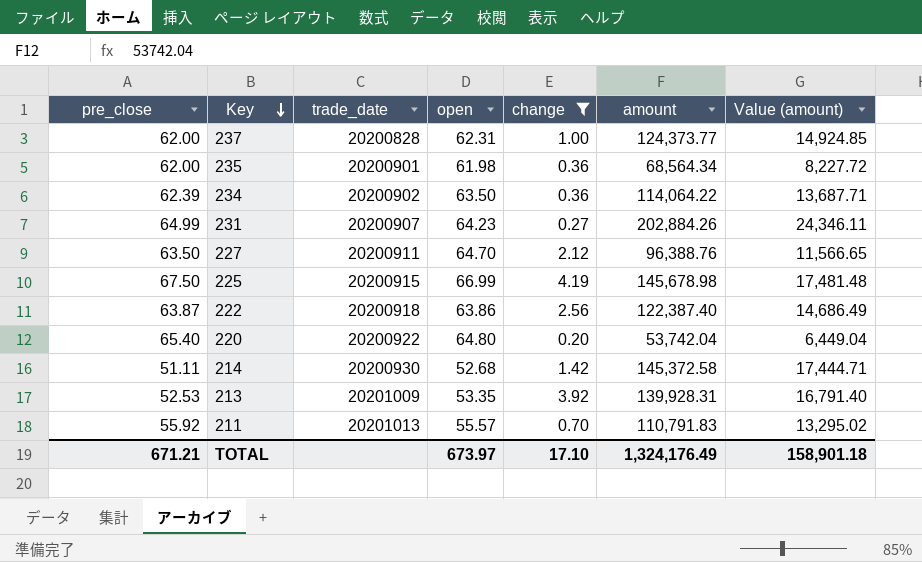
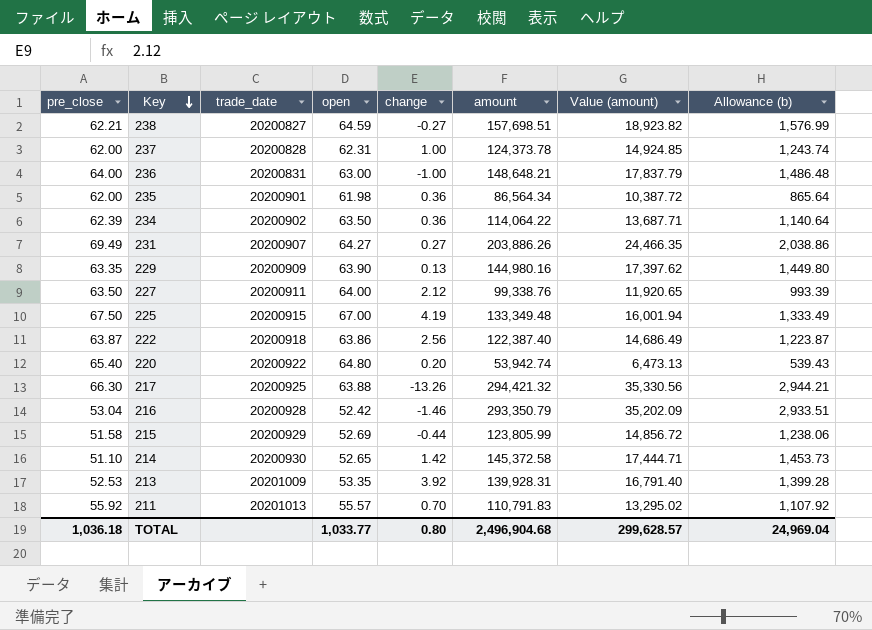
filter: change >= 0.20 -> none
column Allowance (b) | formula: none -> [amount] * 0.01
237 | amount: 124,373.77 -> 124,373.78
235 | amount: 68,564.34 -> 86,564.34
235 | Value (amount): 8,227.72 -> 10,387.72
231 | pre_close: 64.99 -> 69.49
231 | open: 64.23 -> 64.27
231 | amount: 202,884.26 -> 203,886.26
231 | Value (amount): 24,346.11 -> 24,466.35
227 | open: 64.70 -> 64.00
227 | amount: 96,388.76 -> 99,338.76
227 | Value (amount): 11,566.65 -> 11,920.65
225 | open: 66.99 -> 67.00
225 | amount: 145,678.98 -> 133,349.48
225 | Value (amount): 17,481.48 -> 16,001.94
220 | amount: 53,742.04 -> 53,942.74
220 | Value (amount): 6,449.04 -> 6,473.13
214 | pre_close: 51.11 -> 51.10
214 | open: 52.68 -> 52.65
TOTAL | pre_close: 671.21 -> 1,036.18
TOTAL | open: 673.97 -> 1,033.77
TOTAL | change: 17.10 -> 0.80
TOTAL | amount: 1,324,176.49 -> 2,496,904.68
TOTAL | Value (amount): 158,901.18 -> 299,628.57

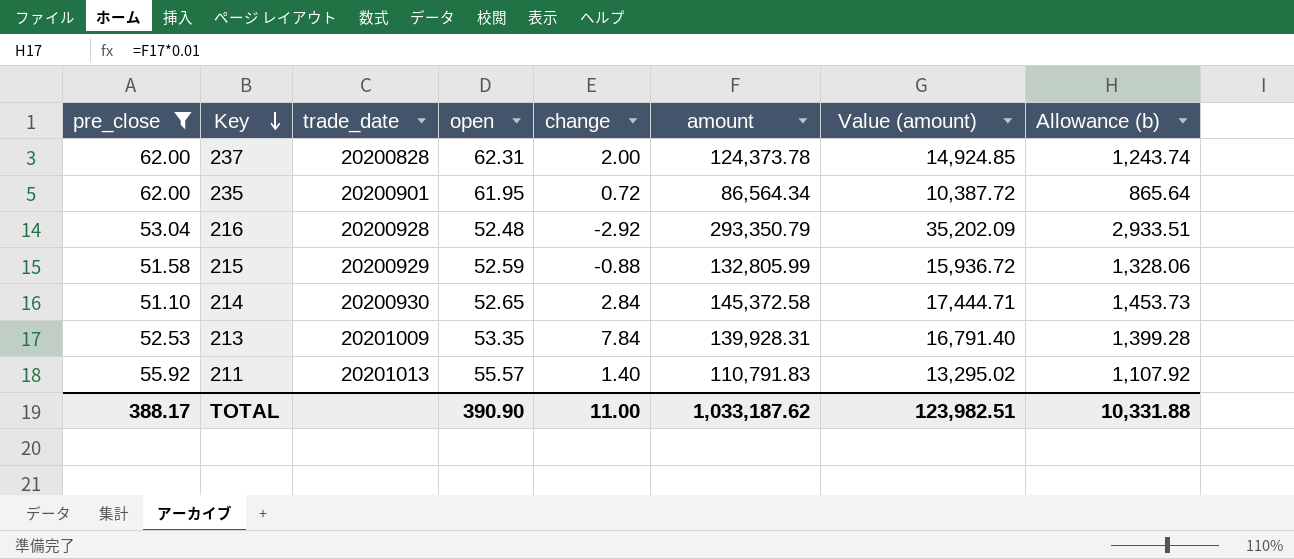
filter: none -> pre_close <= 62.00
237 | change: 1.00 -> 2.00
235 | open: 61.98 -> 61.95
235 | change: 0.36 -> 0.72
216 | open: 52.42 -> 52.48
216 | change: -1.46 -> -2.92
215 | open: 52.69 -> 52.59
215 | change: -0.44 -> -0.88
215 | amount: 123,805.99 -> 132,805.99
215 | Value (amount): 14,856.72 -> 15,936.72
215 | Allowance (b): 1,238.06 -> 1,328.06
214 | change: 1.42 -> 2.84
213 | change: 3.92 -> 7.84
211 | change: 0.70 -> 1.40
TOTAL | pre_close: 1,036.18 -> 388.17
TOTAL | open: 1,033.77 -> 390.90
TOTAL | change: 0.80 -> 11.00
TOTAL | amount: 2,496,904.68 -> 1,033,187.62
TOTAL | Value (amount): 299,628.57 -> 123,982.51
TOTAL | Allowance (b): 24,969.04 -> 10,331.88

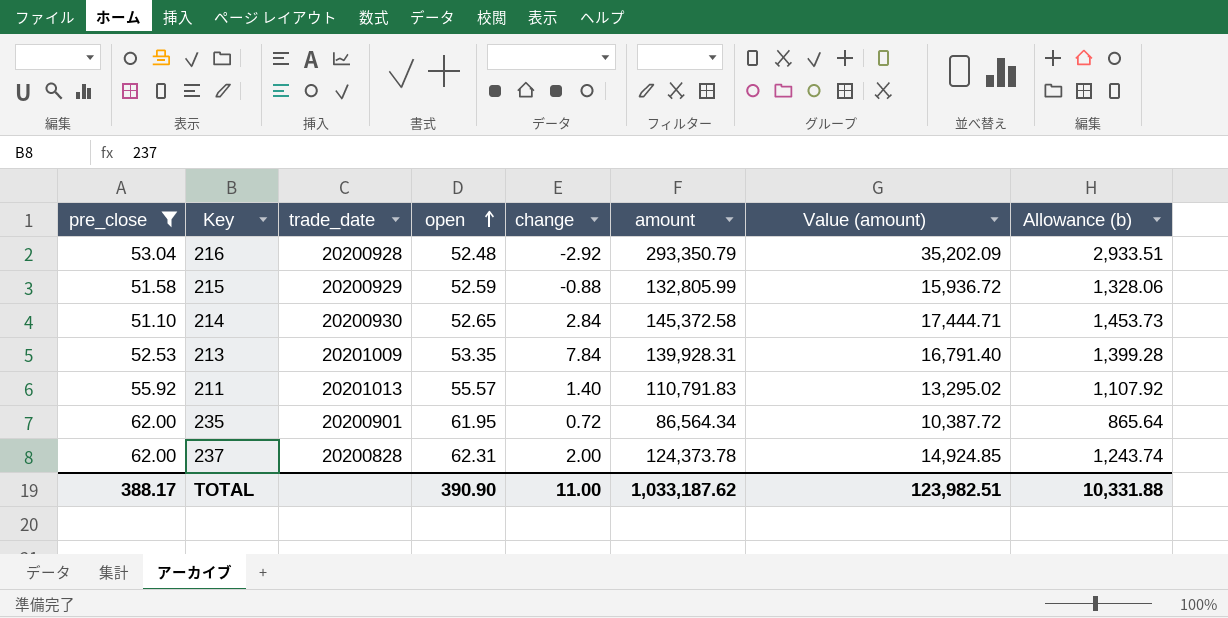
row order: Key descending -> open ascending

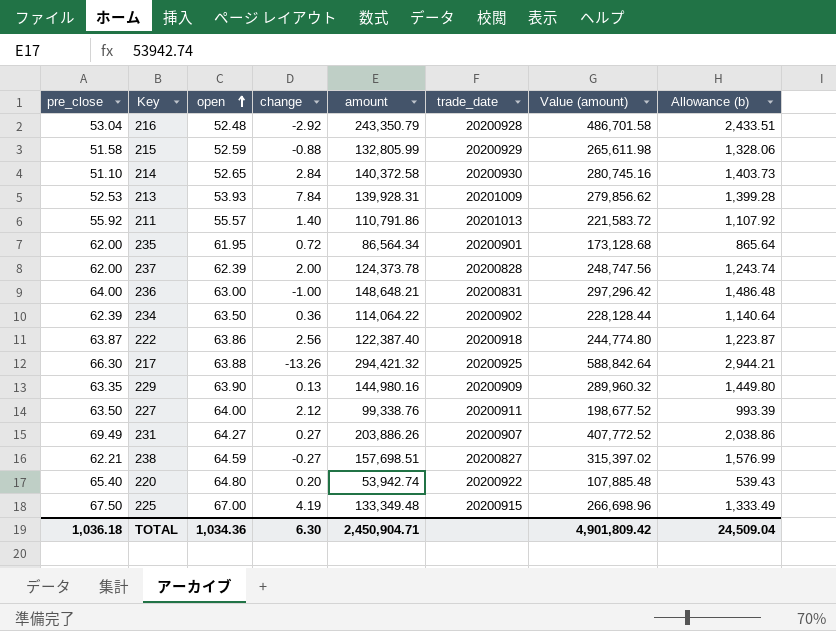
filter: pre_close <= 62.00 -> none
column trade_date | position: 3 -> 6
column Value (amount) | formula: [amount] * 0.12 -> [amount] * 2
216 | amount: 293,350.79 -> 243,350.79
216 | Allowance (b): 2,933.51 -> 2,433.51
214 | amount: 145,372.58 -> 140,372.58
214 | Allowance (b): 1,453.73 -> 1,403.73
213 | open: 53.35 -> 53.93
211 | amount: 110,791.83 -> 110,791.86
237 | open: 62.31 -> 62.39
TOTAL | pre_close: 388.17 -> 1,036.18
TOTAL | open: 390.90 -> 1,034.36
TOTAL | change: 11.00 -> 6.30
TOTAL | amount: 1,033,187.62 -> 2,450,904.71
TOTAL | Value (amount): 123,982.51 -> 4,901,809.42
TOTAL | Allowance (b): 10,331.88 -> 24,509.04

